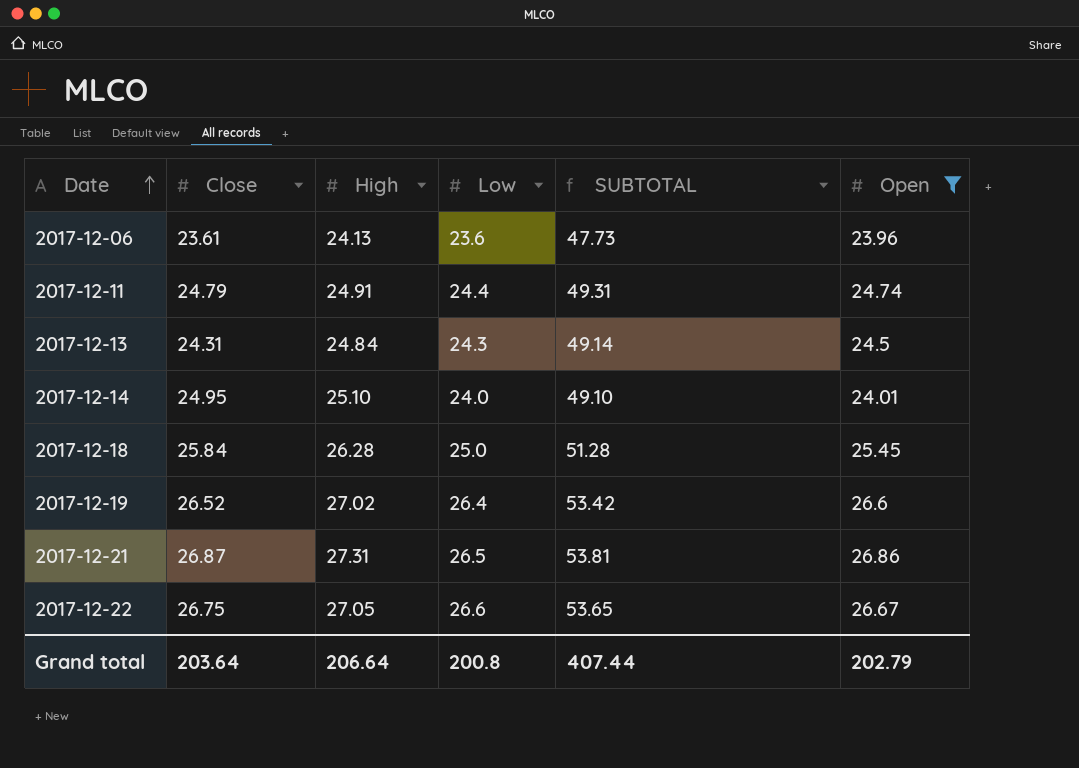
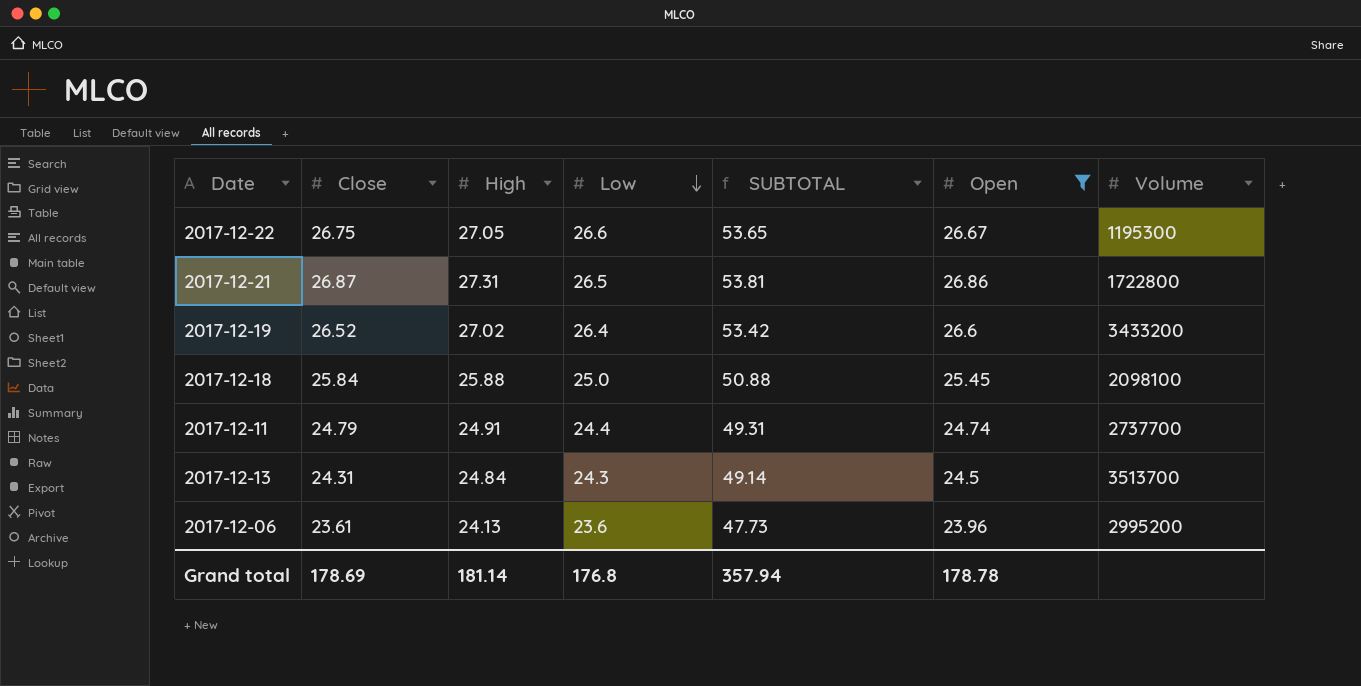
row order: Date ascending -> Low descending
column Volume | position: none -> 7
row 2017-12-14: 24.95 | 25.10 | 24.0 | 49.10 | 24.01 -> none
2017-12-18 | High: 26.28 -> 25.88
2017-12-18 | SUBTOTAL: 51.28 -> 50.88
Grand total | Close: 203.64 -> 178.69
Grand total | High: 206.64 -> 181.14
Grand total | Low: 200.8 -> 176.8
Grand total | SUBTOTAL: 407.44 -> 357.94
Grand total | Open: 202.79 -> 178.78

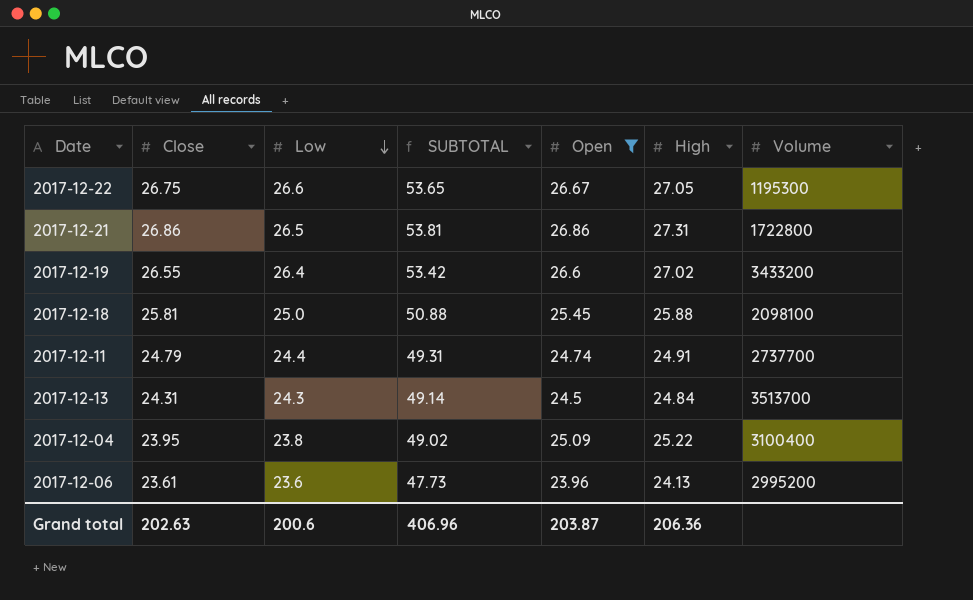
column High | position: 3 -> 6
2017-12-21 | Close: 26.87 -> 26.86
2017-12-19 | Close: 26.52 -> 26.55
2017-12-18 | Close: 25.84 -> 25.81
row 2017-12-04: none -> 23.95 | 23.8 | 49.02 | 25.09 | 25.22 | 3100400
Grand total | Close: 178.69 -> 202.63
Grand total | Low: 176.8 -> 200.6
Grand total | SUBTOTAL: 357.94 -> 406.96
Grand total | Open: 178.78 -> 203.87
Grand total | High: 181.14 -> 206.36

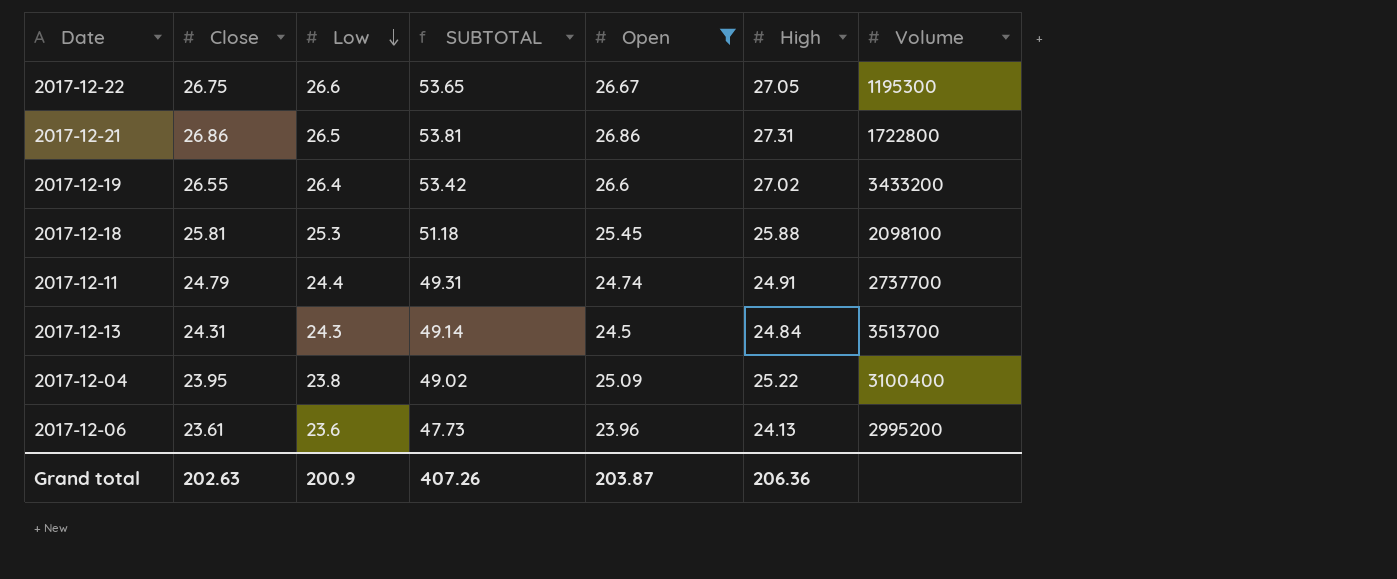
2017-12-18 | Low: 25.0 -> 25.3
2017-12-18 | SUBTOTAL: 50.88 -> 51.18
Grand total | Low: 200.6 -> 200.9
Grand total | SUBTOTAL: 406.96 -> 407.26

